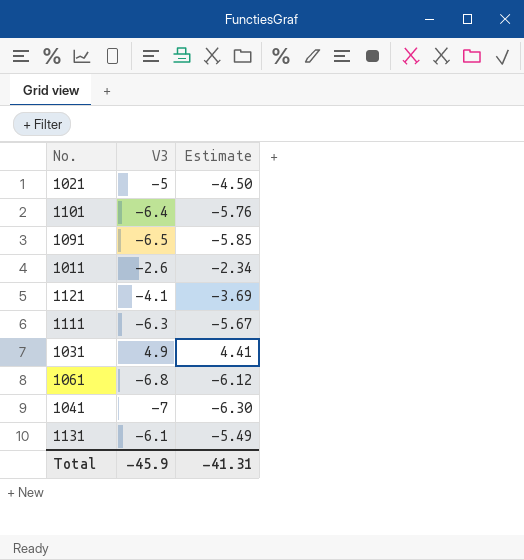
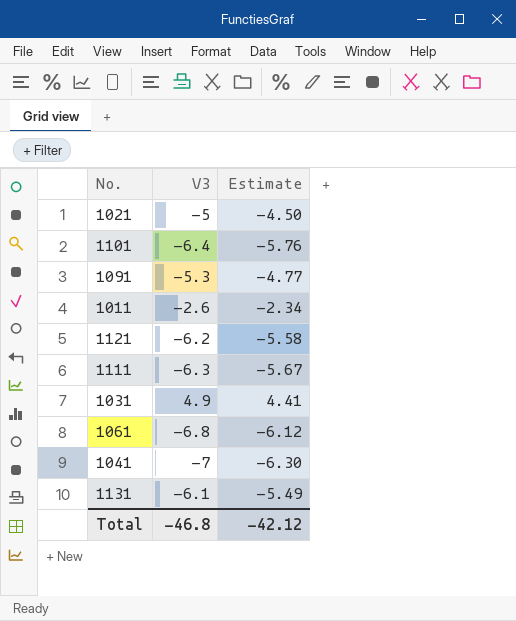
1091 | V3: -6.5 -> -5.3
1091 | Estimate: -5.85 -> -4.77
1121 | V3: -4.1 -> -6.2
1121 | Estimate: -3.69 -> -5.58
Total | V3: -45.9 -> -46.8
Total | Estimate: -41.31 -> -42.12

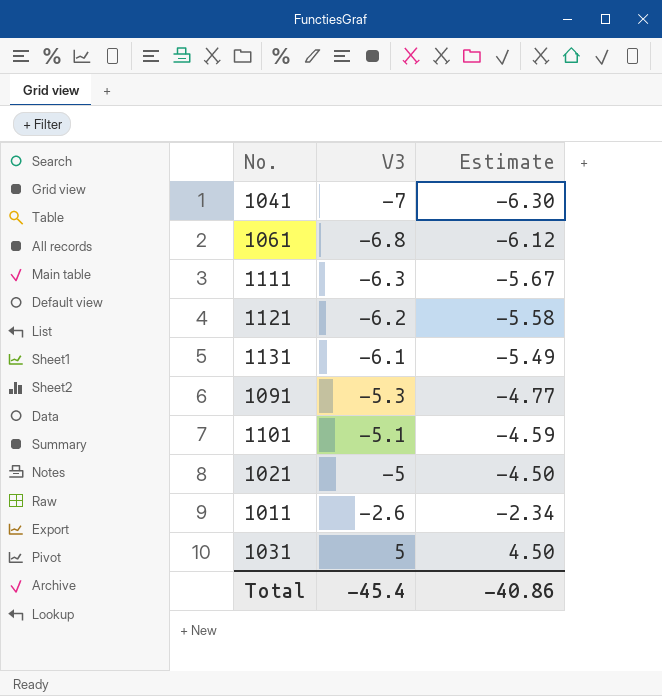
row order: none -> V3 ascending
1101 | V3: -6.4 -> -5.1
1101 | Estimate: -5.76 -> -4.59
1031 | V3: 4.9 -> 5
1031 | Estimate: 4.41 -> 4.50
Total | V3: -46.8 -> -45.4
Total | Estimate: -42.12 -> -40.86

